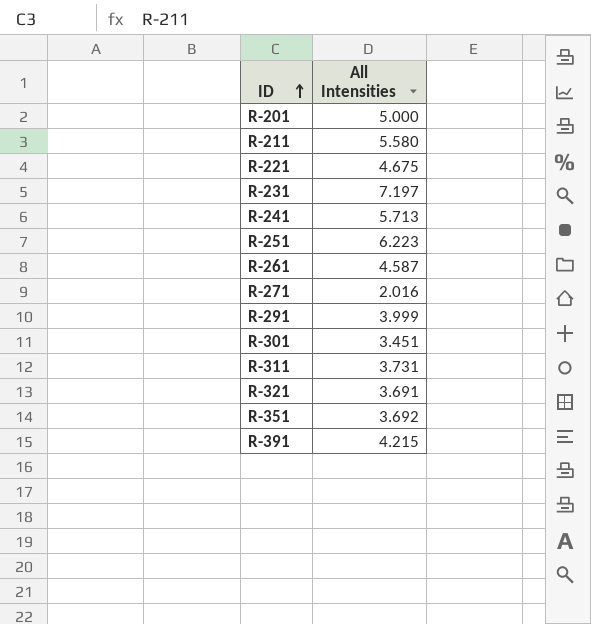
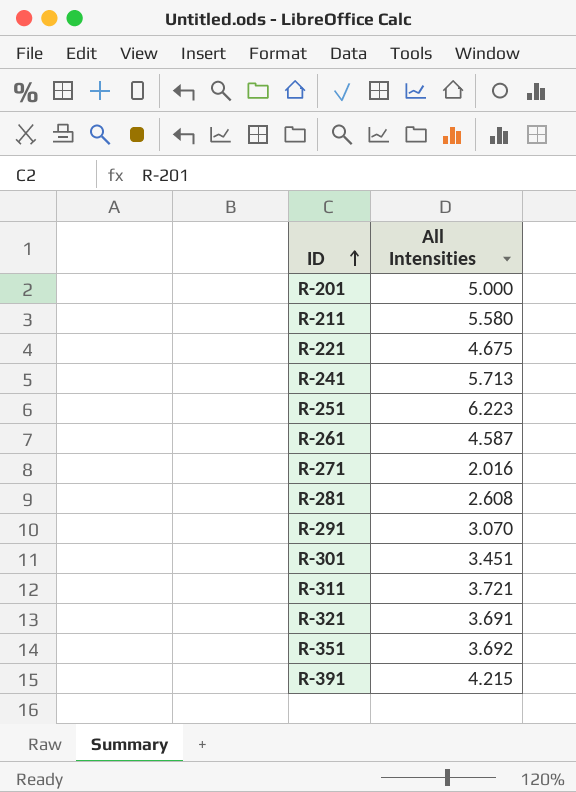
row R-231: 7.197 -> none
row R-281: none -> 2.608
R-291 | All Intensities: 3.999 -> 3.070
R-311 | All Intensities: 3.731 -> 3.721

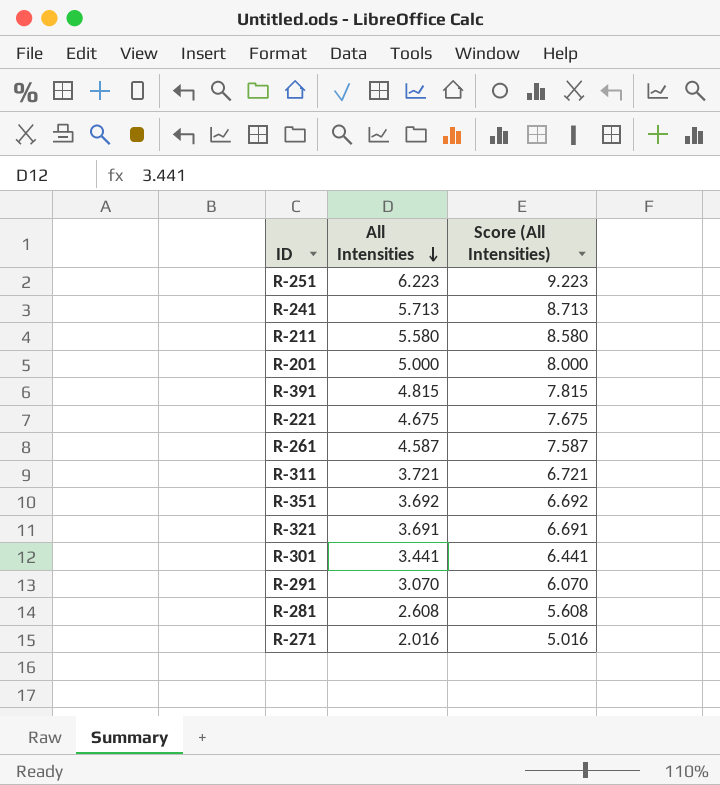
row order: ID ascending -> All Intensities descending
column Score (All Intensities) | formula: none -> [All Intensities] + 3
R-391 | All Intensities: 4.215 -> 4.815
R-301 | All Intensities: 3.451 -> 3.441

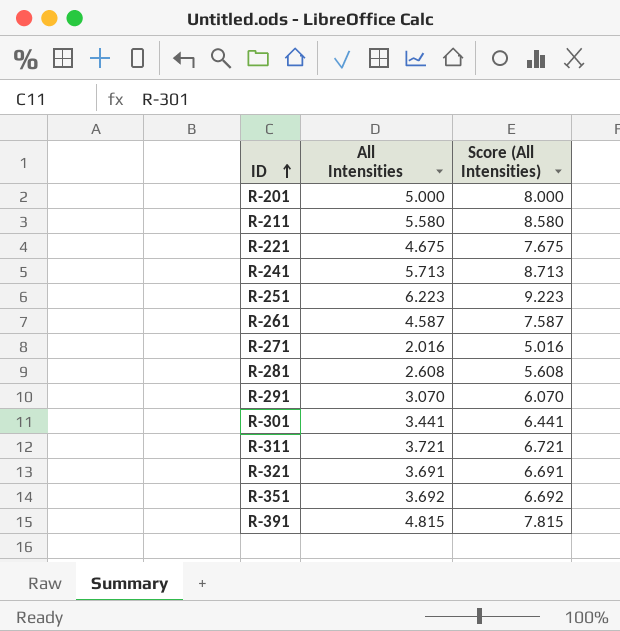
row order: All Intensities descending -> ID ascending

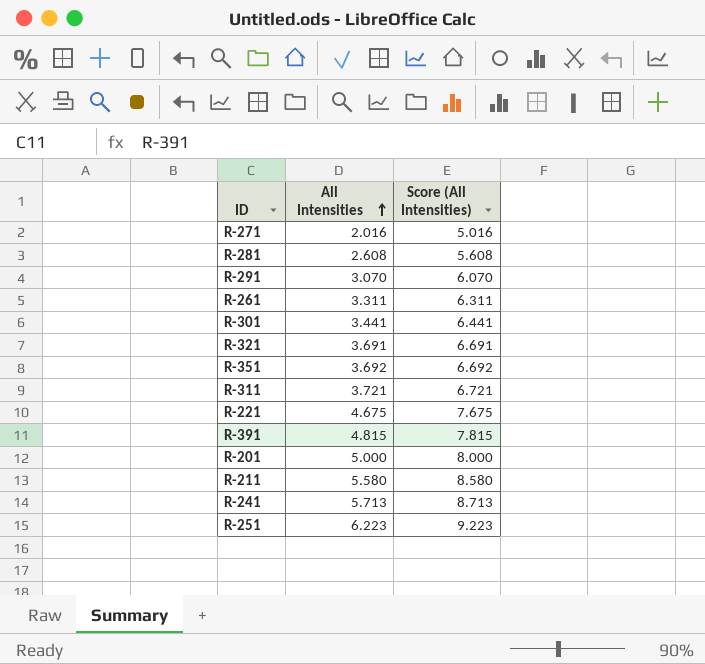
row order: ID ascending -> All Intensities ascending
R-261 | All Intensities: 4.587 -> 3.311
R-261 | Score (All Intensities): 7.587 -> 6.311

